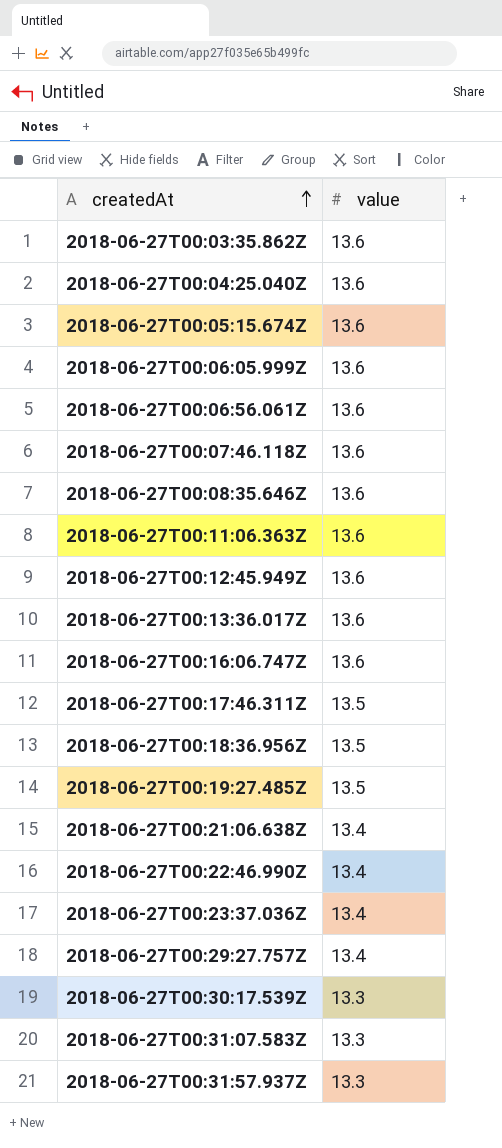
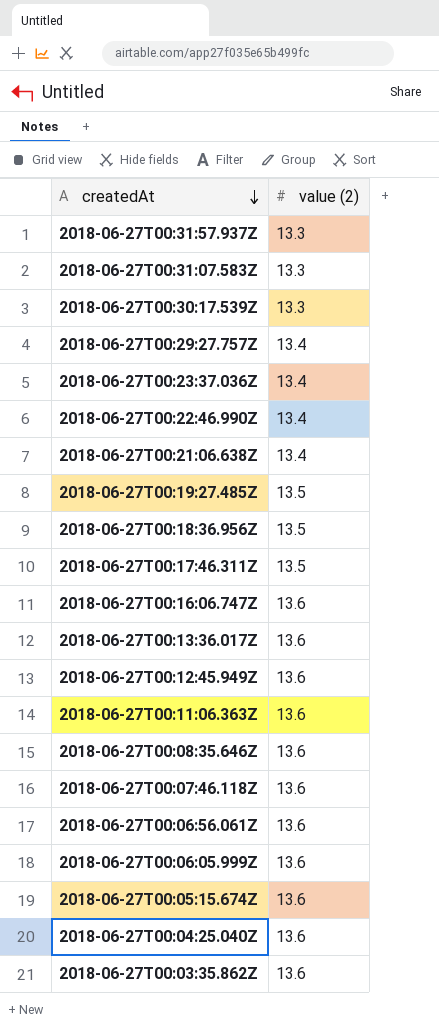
row order: createdAt ascending -> createdAt descending
column name: value -> value (2)

